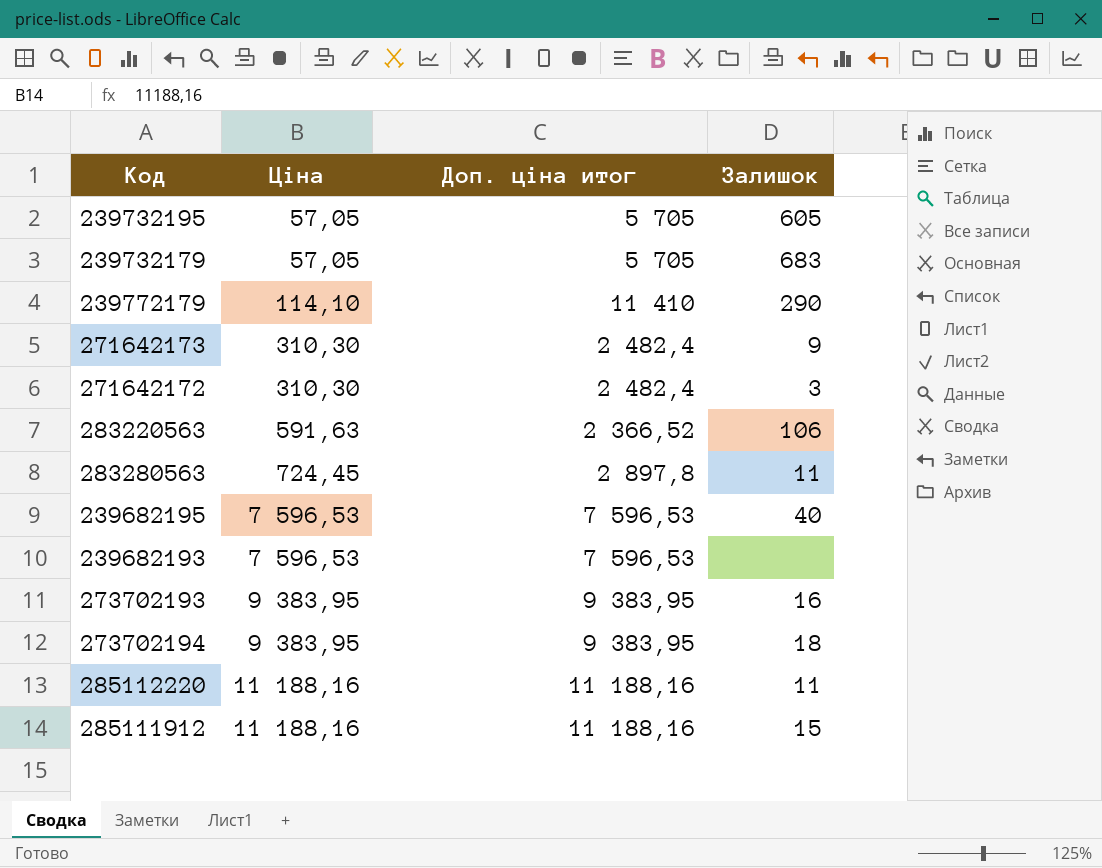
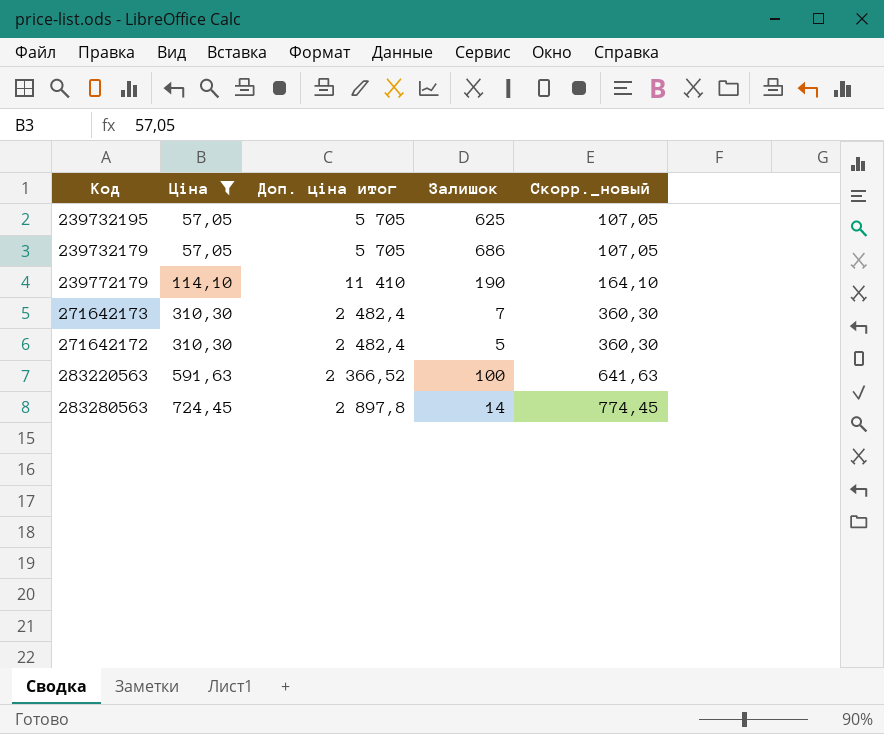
filter: none -> Ціна <= 724,45
column Скорр._новый | formula: none -> [Ціна] + 50
239732195 | Залишок: 605 -> 625
239732179 | Залишок: 683 -> 686
239772179 | Залишок: 290 -> 190
271642173 | Залишок: 9 -> 7
271642172 | Залишок: 3 -> 5
283220563 | Залишок: 106 -> 100
283280563 | Залишок: 11 -> 14

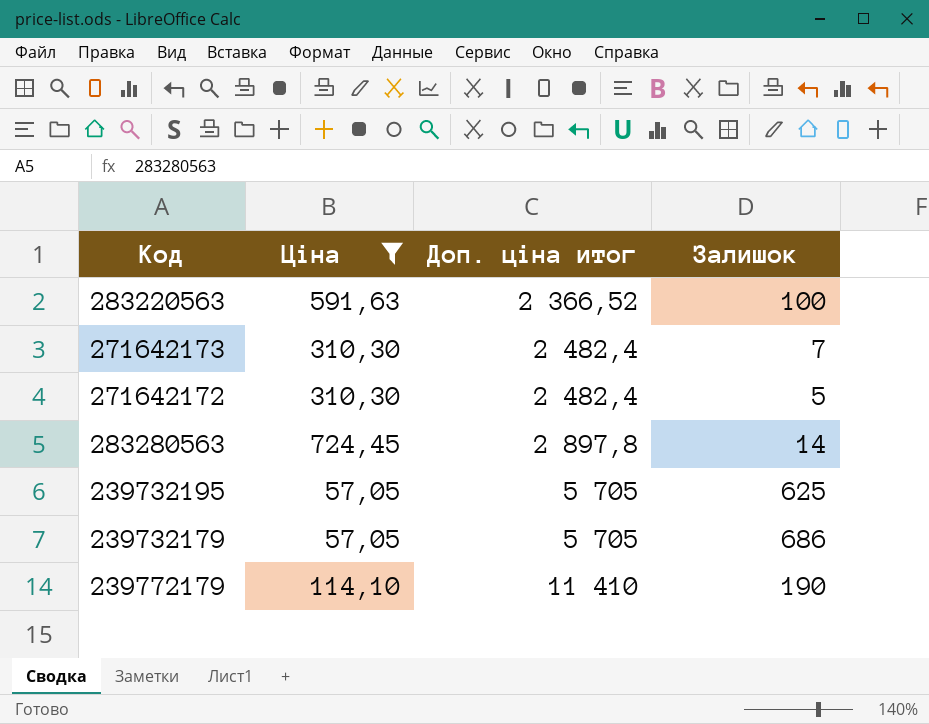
row order: Ціна ascending -> Доп. ціна итог ascending
column Скорр._новый | formula: [Ціна] + 50 -> none

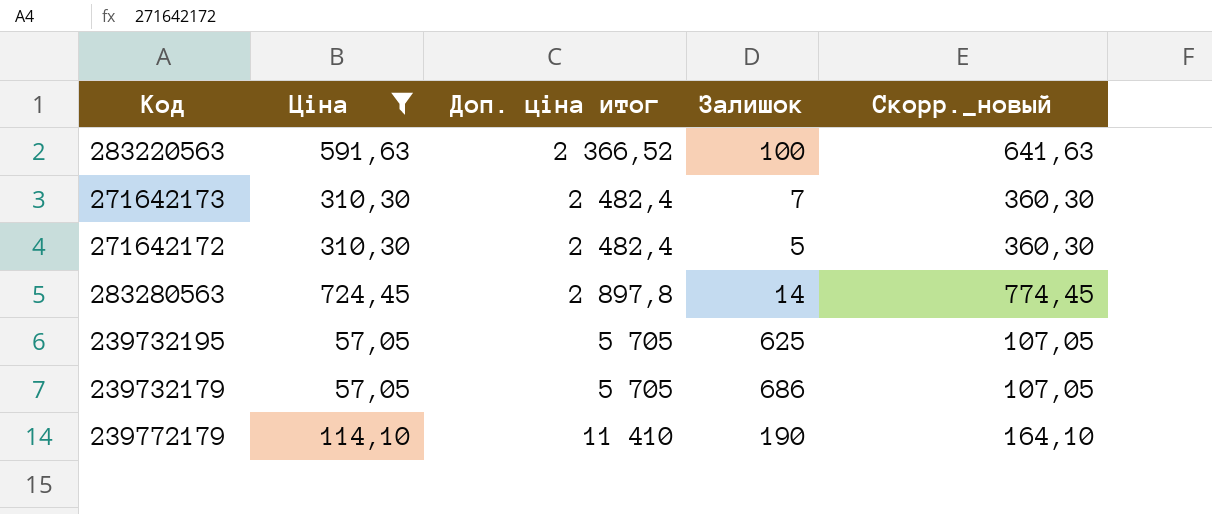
column Скорр._новый | formula: none -> [Ціна] + 50

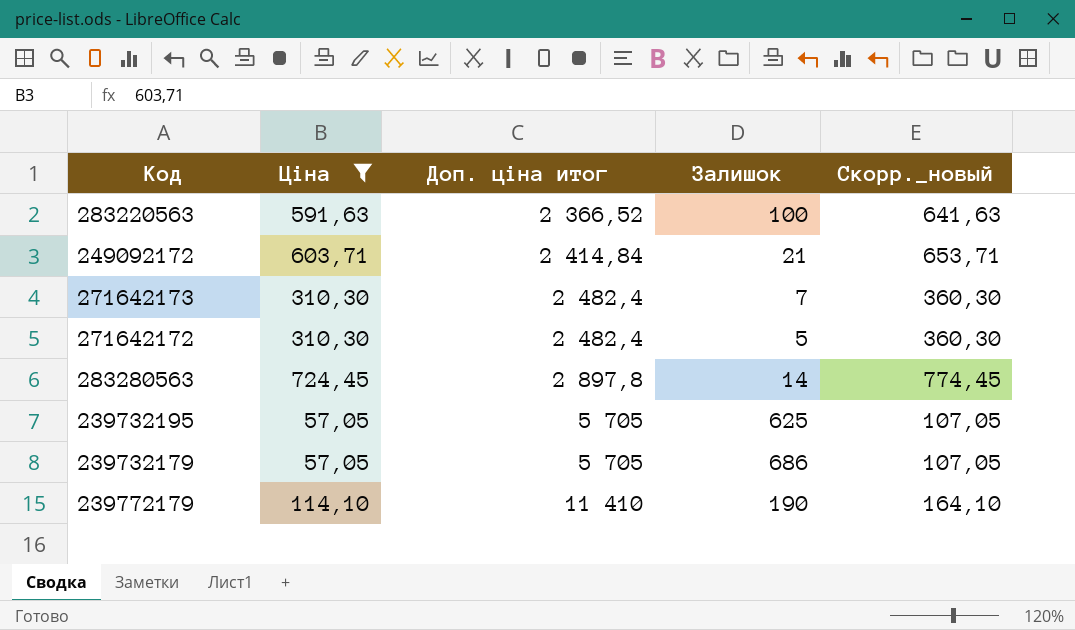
row 249092172: none -> 603,71 | 2 414,84 | 21 | 653,71

